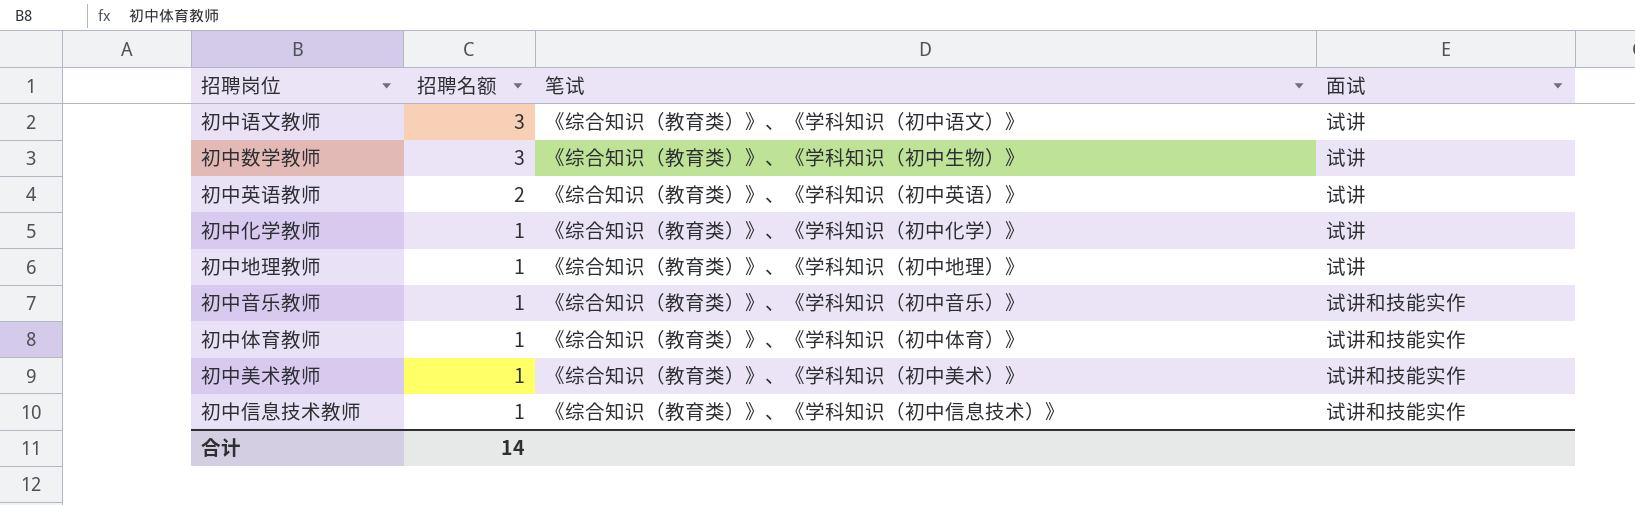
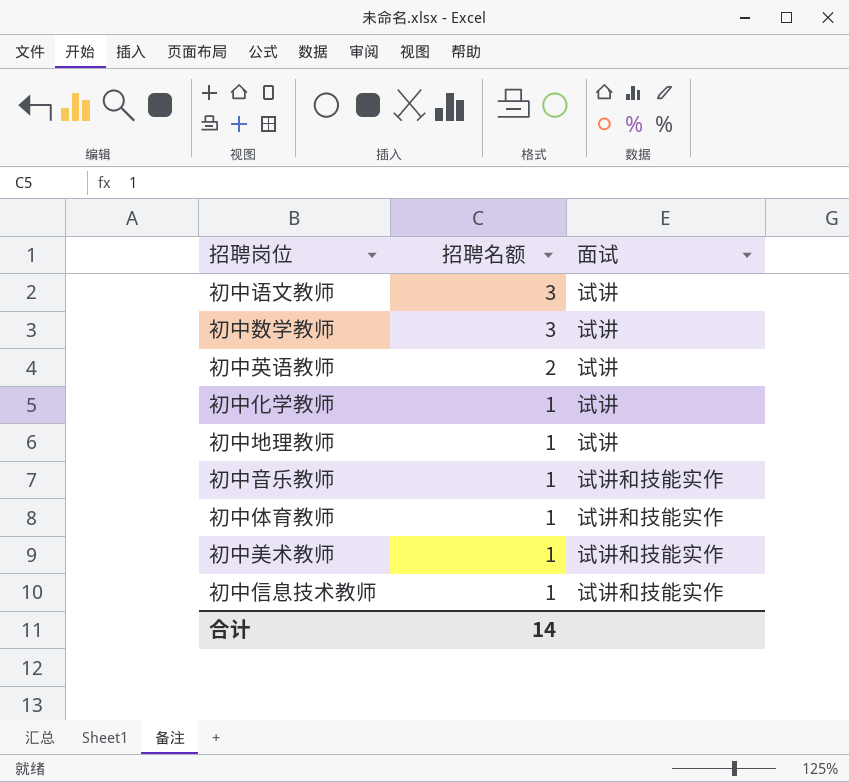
column 笔试 | position: 3 -> none

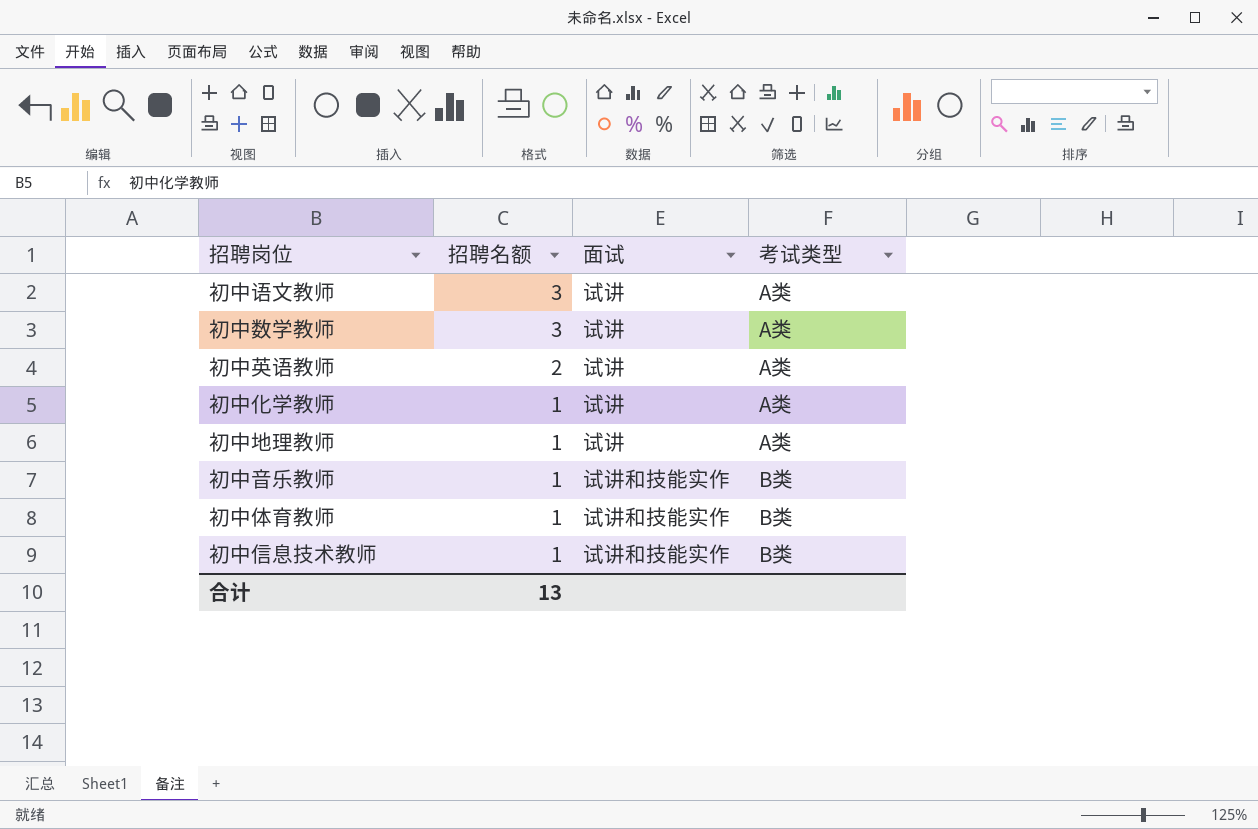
column 考试类型 | position: none -> 4
row 初中美术教师: 1 | 试讲和技能实作 -> none
合计 | 招聘名额: 14 -> 13

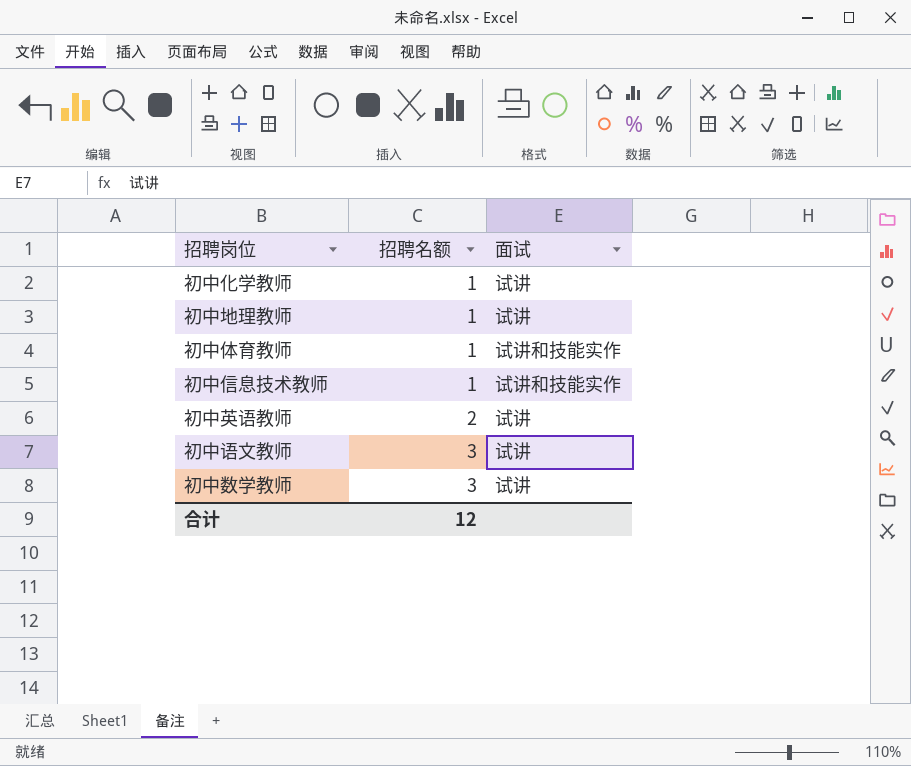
row order: 招聘名额 descending -> 招聘名额 ascending
column 考试类型 | position: 4 -> none
row 初中音乐教师: 1 | 试讲和技能实作 | B类 -> none
合计 | 招聘名额: 13 -> 12

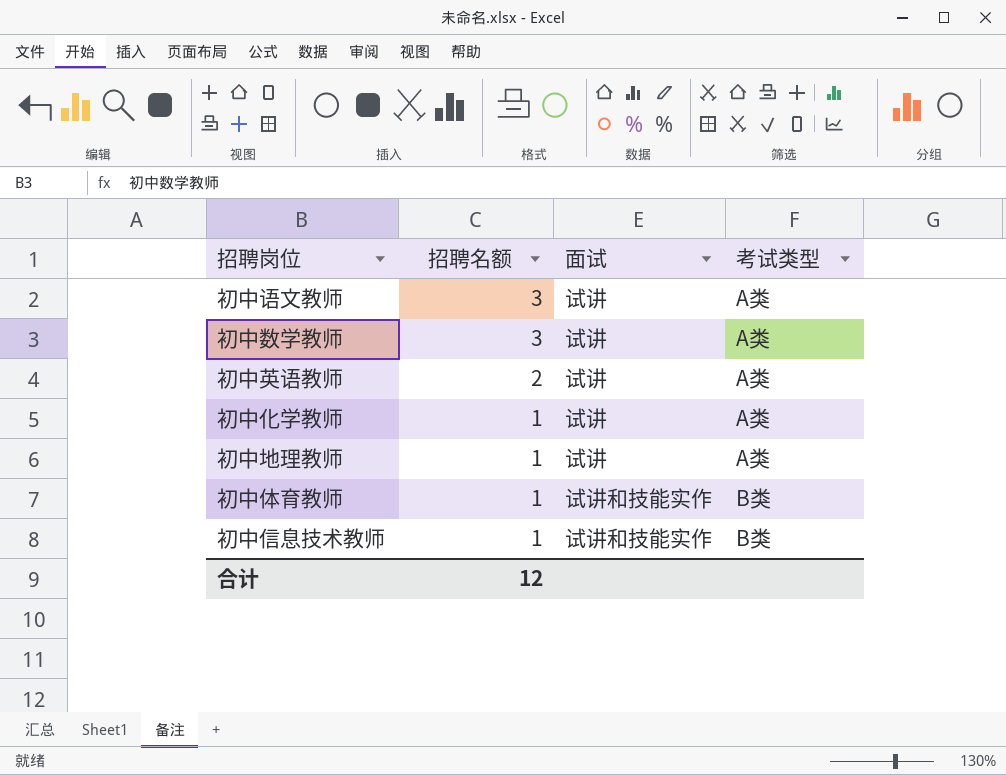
row order: 招聘名额 ascending -> 招聘名额 descending
column 考试类型 | position: none -> 4

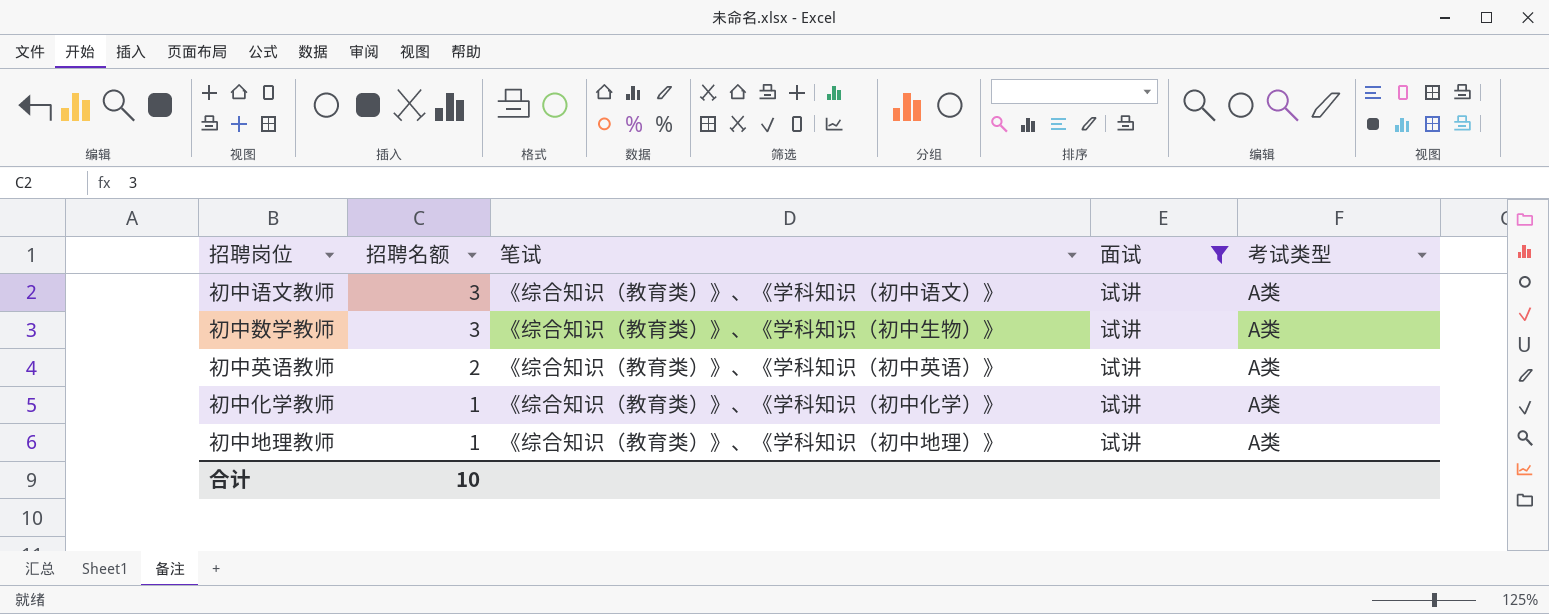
filter: none -> 面试 = 试讲
column 笔试 | position: none -> 3
合计 | 招聘名额: 12 -> 10

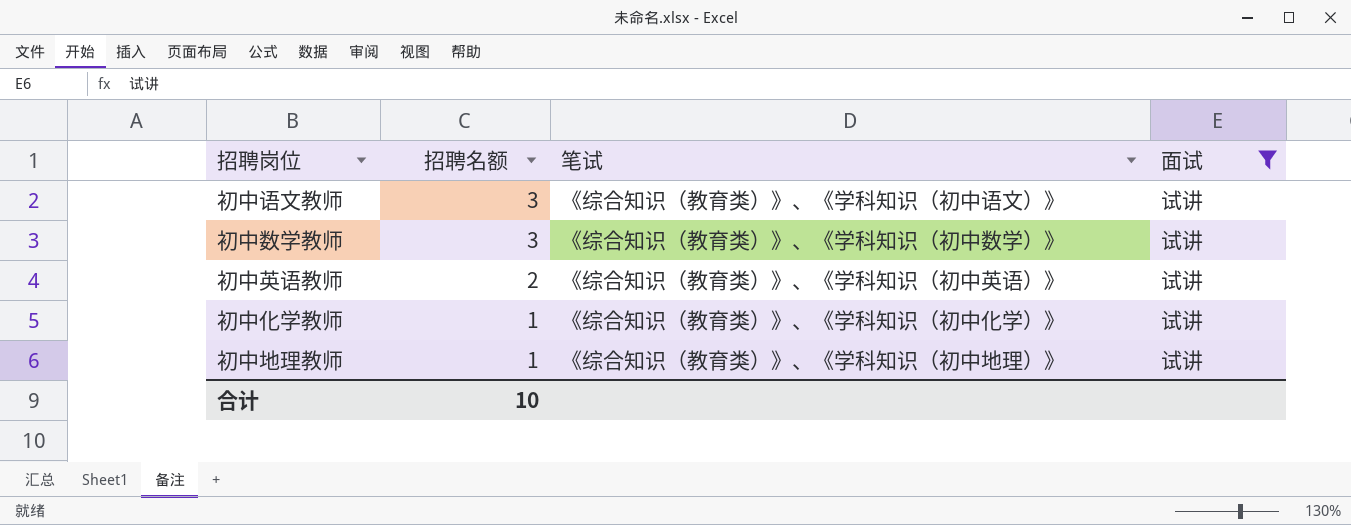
column 考试类型 | position: 5 -> none
初中数学教师 | 笔试: 《综合知识（教育类）》、《学科知识（初中生物）》 -> 《综合知识（教育类）》、《学科知识（初中数学）》

